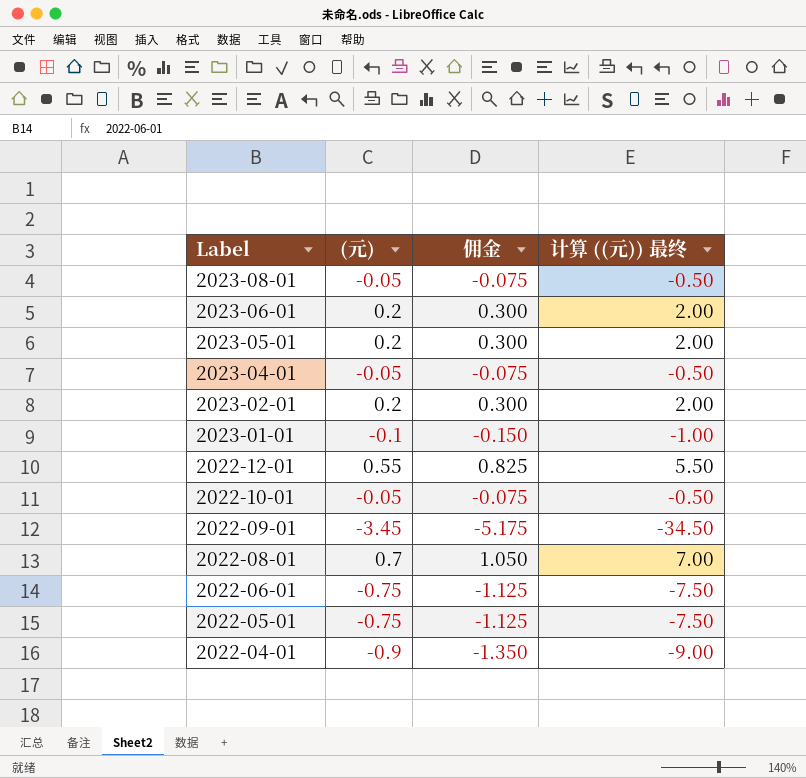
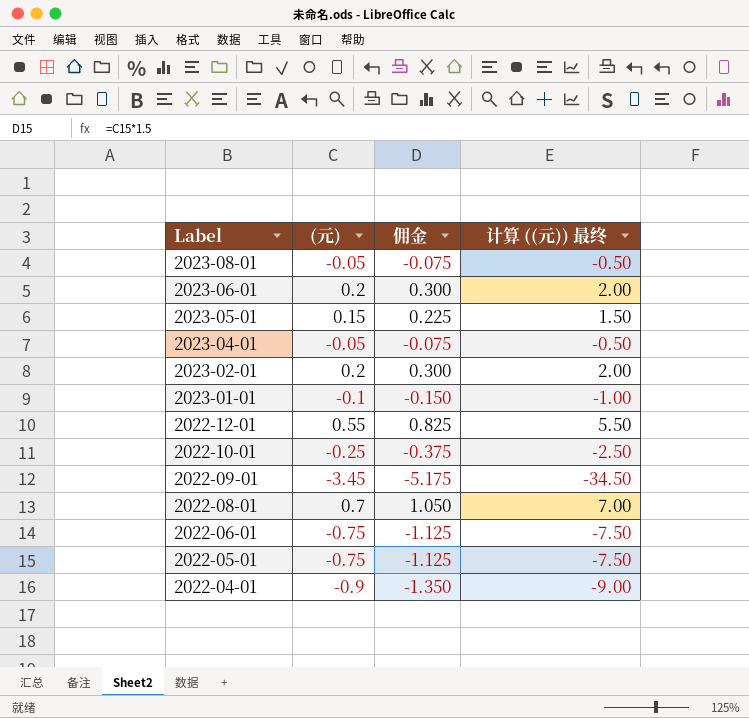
2023-05-01 | (元): 0.2 -> 0.15
2023-05-01 | 佣金: 0.300 -> 0.225
2023-05-01 | 计算 ((元)) 最终: 2.00 -> 1.50
2022-10-01 | (元): -0.05 -> -0.25
2022-10-01 | 佣金: -0.075 -> -0.375
2022-10-01 | 计算 ((元)) 最终: -0.50 -> -2.50

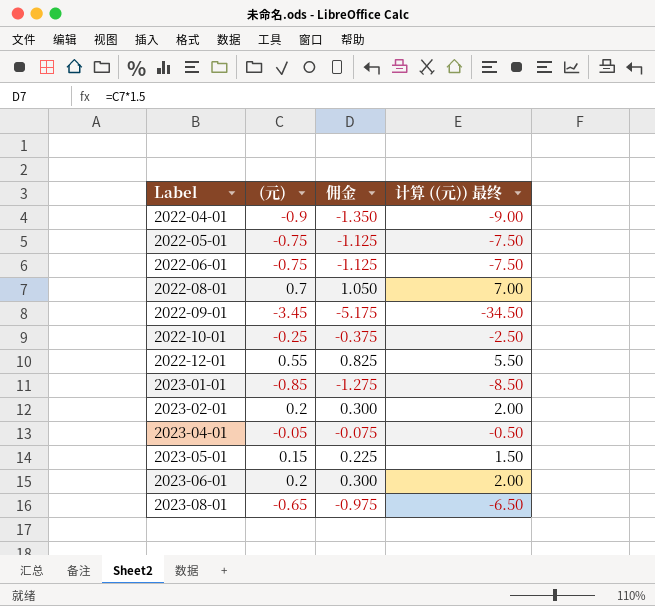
row order: Label descending -> Label ascending
2023-01-01 | (元): -0.1 -> -0.85
2023-01-01 | 佣金: -0.150 -> -1.275
2023-01-01 | 计算 ((元)) 最终: -1.00 -> -8.50
2023-08-01 | (元): -0.05 -> -0.65
2023-08-01 | 佣金: -0.075 -> -0.975
2023-08-01 | 计算 ((元)) 最终: -0.50 -> -6.50

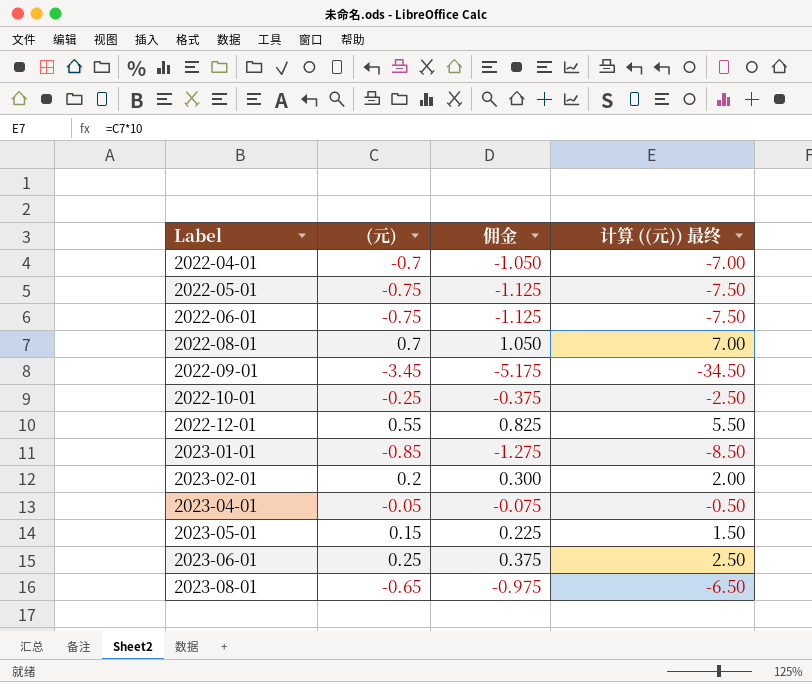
2022-04-01 | (元): -0.9 -> -0.7
2022-04-01 | 佣金: -1.350 -> -1.050
2022-04-01 | 计算 ((元)) 最终: -9.00 -> -7.00
2023-06-01 | (元): 0.2 -> 0.25
2023-06-01 | 佣金: 0.300 -> 0.375
2023-06-01 | 计算 ((元)) 最终: 2.00 -> 2.50

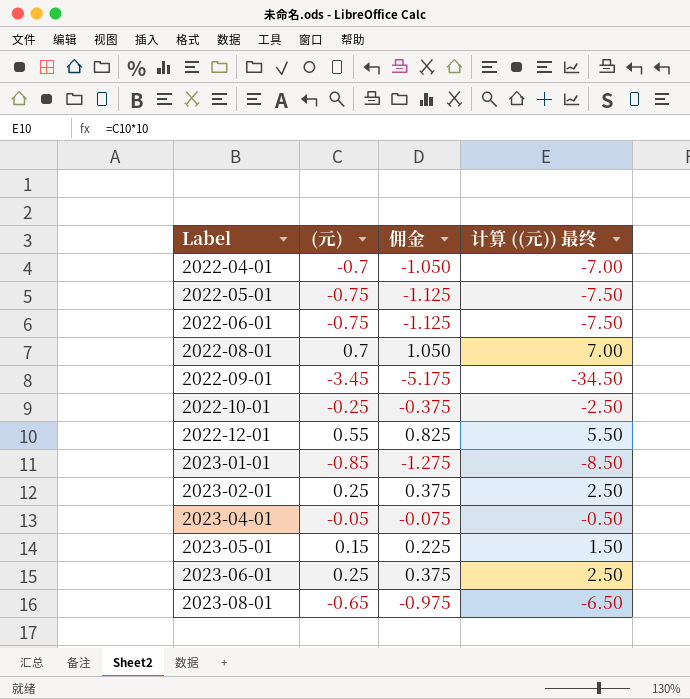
2023-02-01 | (元): 0.2 -> 0.25
2023-02-01 | 佣金: 0.300 -> 0.375
2023-02-01 | 计算 ((元)) 最终: 2.00 -> 2.50

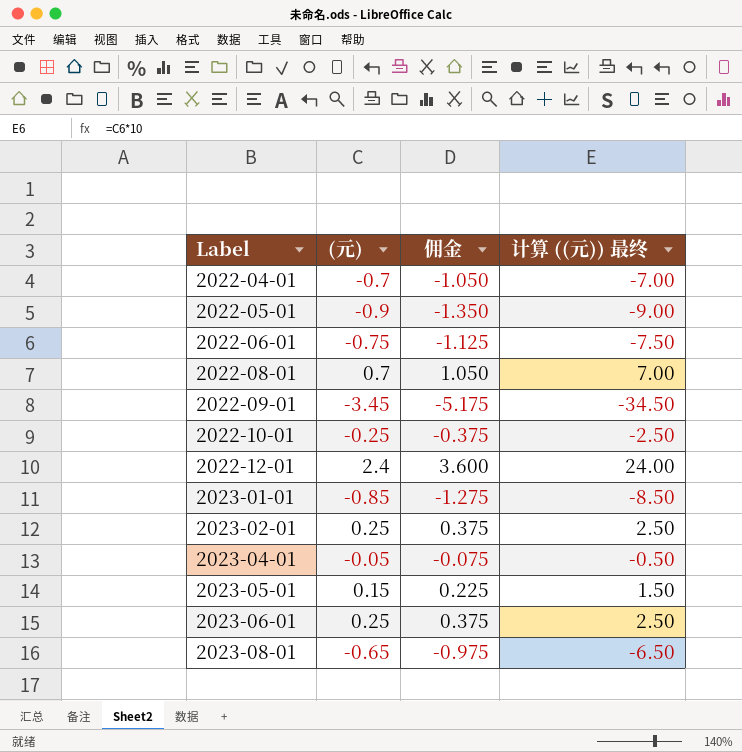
2022-05-01 | (元): -0.75 -> -0.9
2022-05-01 | 佣金: -1.125 -> -1.350
2022-05-01 | 计算 ((元)) 最终: -7.50 -> -9.00
2022-12-01 | (元): 0.55 -> 2.4
2022-12-01 | 佣金: 0.825 -> 3.600
2022-12-01 | 计算 ((元)) 最终: 5.50 -> 24.00

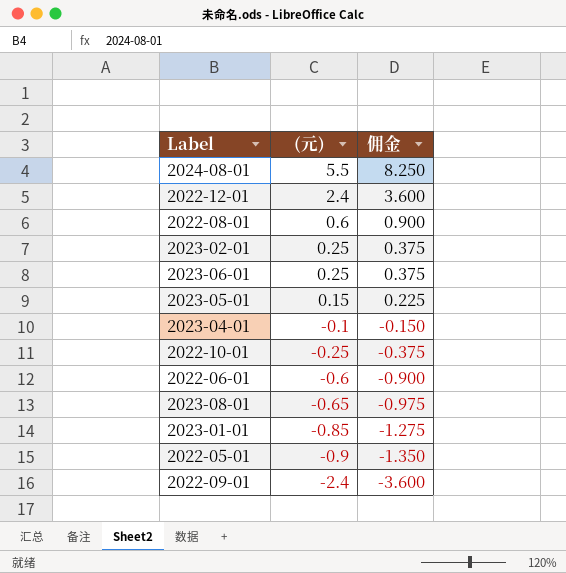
row order: Label ascending -> (元) descending
column 计算 ((元)) 最终 | formula: [(元)] * 10 -> none
row 2022-04-01: -0.7 | -1.050 | -7.00 -> none
row 2024-08-01: none -> 5.5 | 8.250
2022-08-01 | (元): 0.7 -> 0.6
2022-08-01 | 佣金: 1.050 -> 0.900
2023-04-01 | (元): -0.05 -> -0.1
2023-04-01 | 佣金: -0.075 -> -0.150
2022-06-01 | (元): -0.75 -> -0.6
2022-06-01 | 佣金: -1.125 -> -0.900
2022-09-01 | (元): -3.45 -> -2.4
2022-09-01 | 佣金: -5.175 -> -3.600

